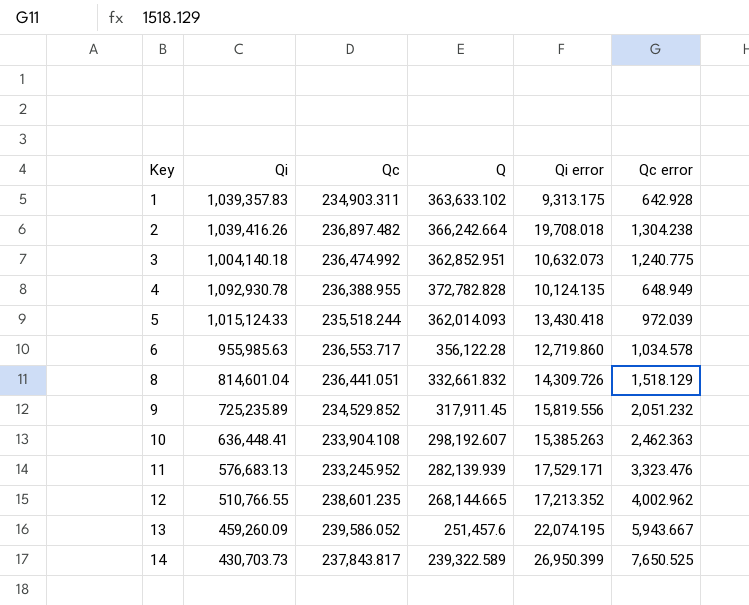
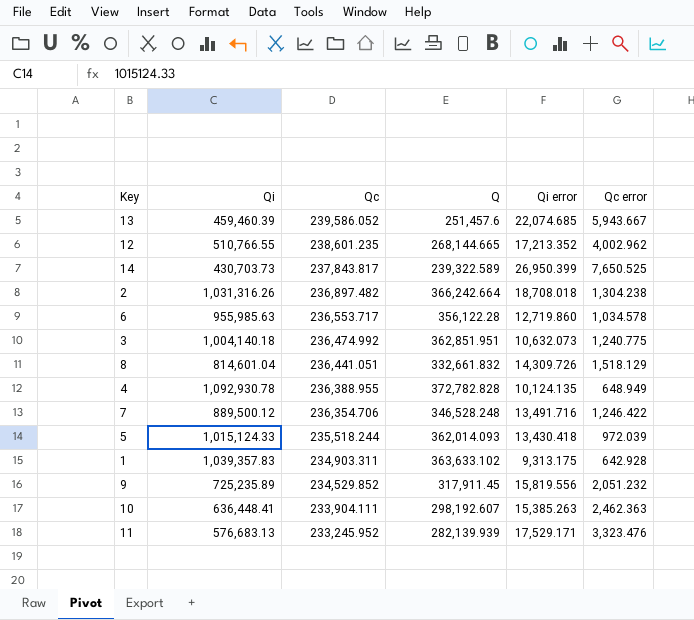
row order: Key ascending -> Qc descending
13 | Qi: 459,260.09 -> 459,460.39
13 | Qi error: 22,074.195 -> 22,074.685
2 | Qi: 1,039,416.26 -> 1,031,316.26
2 | Qi error: 19,708.018 -> 18,708.018
3 | Q: 362,852.951 -> 362,851.951
row 7: none -> 889,500.12 | 236,354.706 | 346,528.248 | 13,491.716 | 1,246.422
10 | Qc: 233,904.108 -> 233,904.111

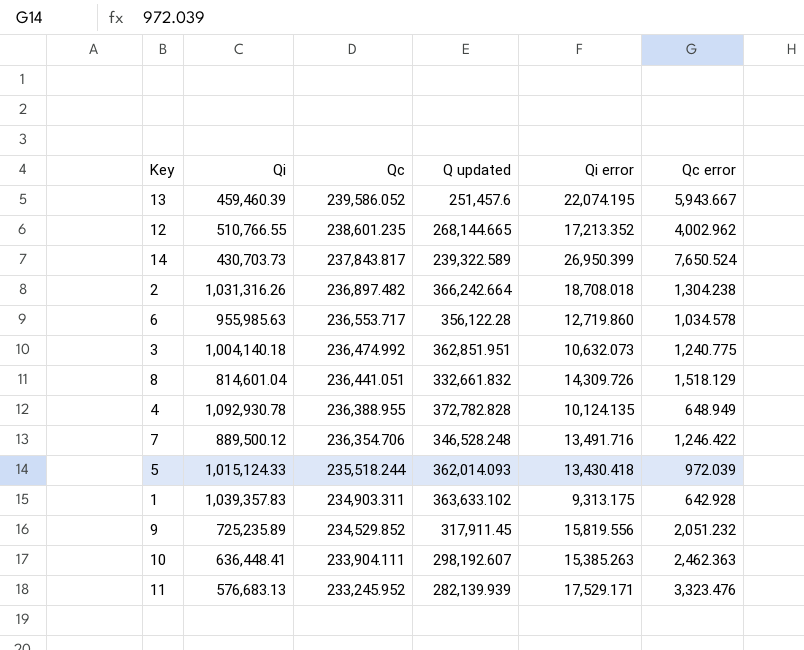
column name: Q -> Q updated
13 | Qi error: 22,074.685 -> 22,074.195
14 | Qc error: 7,650.525 -> 7,650.524

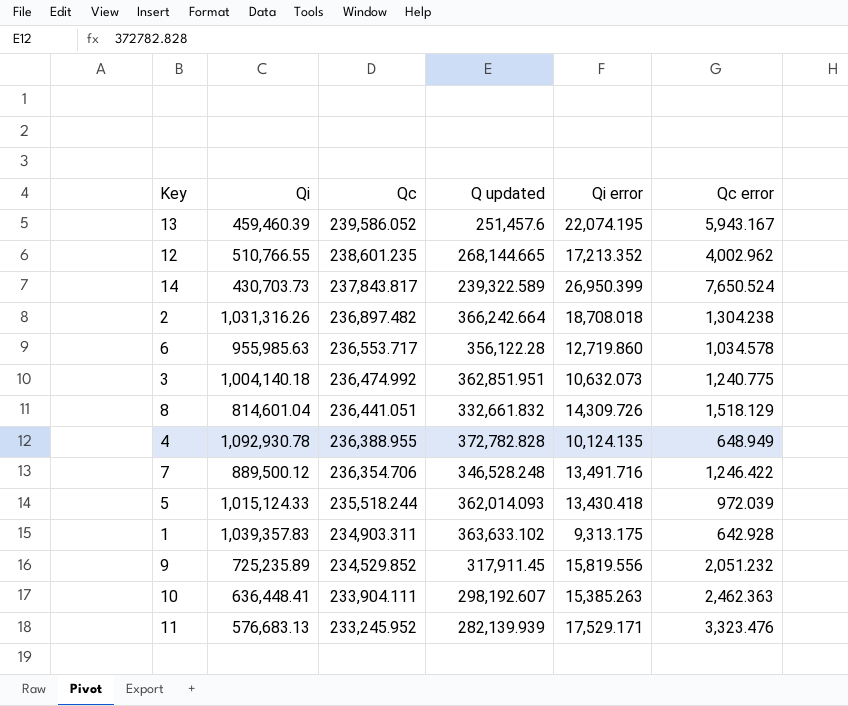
13 | Qc error: 5,943.667 -> 5,943.167

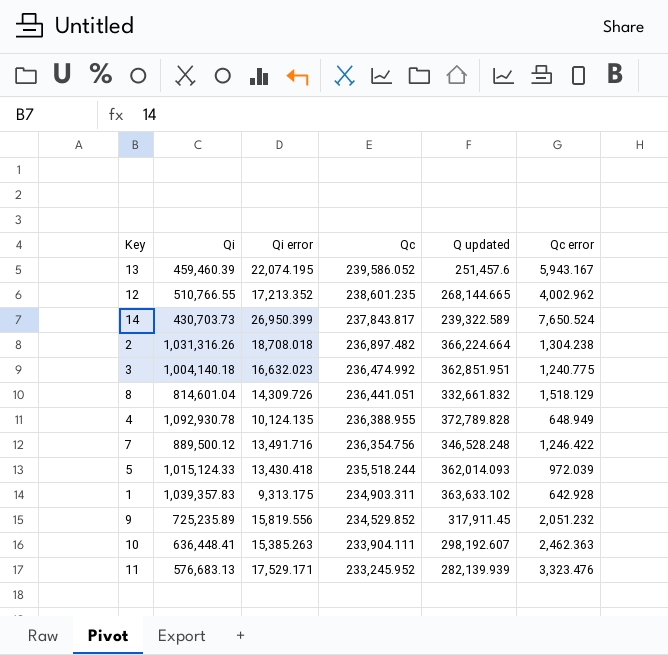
column Qi error | position: 5 -> 3
row 6: 955,985.63 | 236,553.717 | 356,122.28 | 12,719.860 | 1,034.578 -> none
2 | Q updated: 366,242.664 -> 366,224.664
3 | Qi error: 10,632.073 -> 16,632.023
4 | Q updated: 372,782.828 -> 372,789.828
7 | Qc: 236,354.706 -> 236,354.756

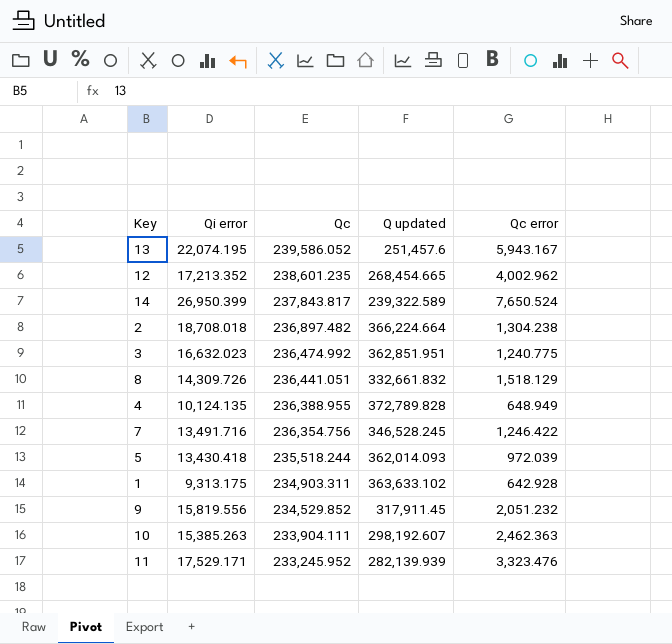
column Qi | position: 2 -> none
12 | Q updated: 268,144.665 -> 268,454.665
7 | Q updated: 346,528.248 -> 346,528.245

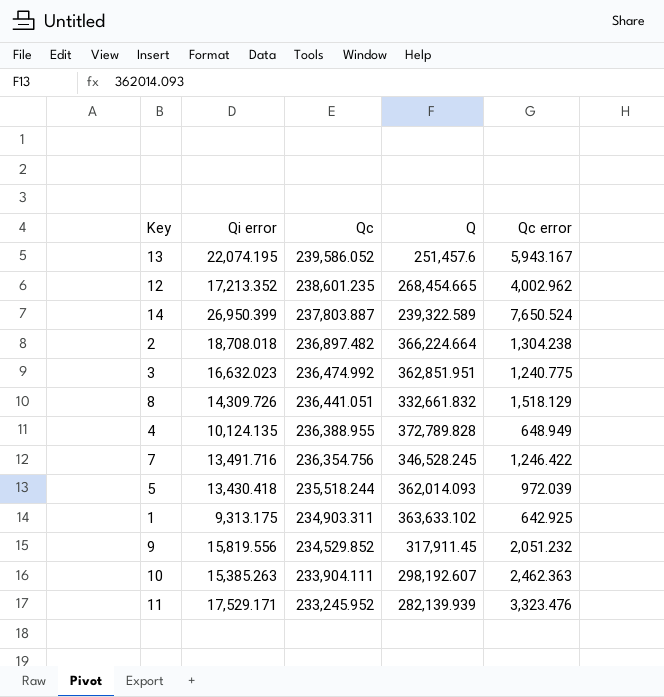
column name: Q updated -> Q
14 | Qc: 237,843.817 -> 237,803.887
1 | Qc error: 642.928 -> 642.925

